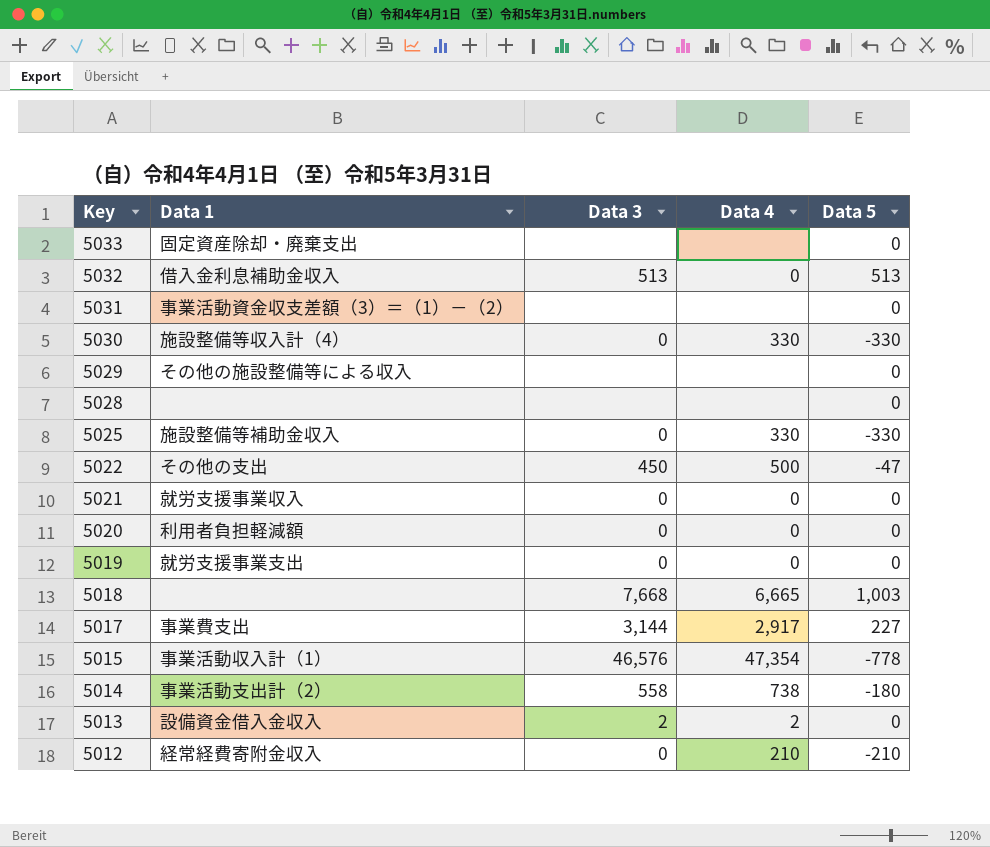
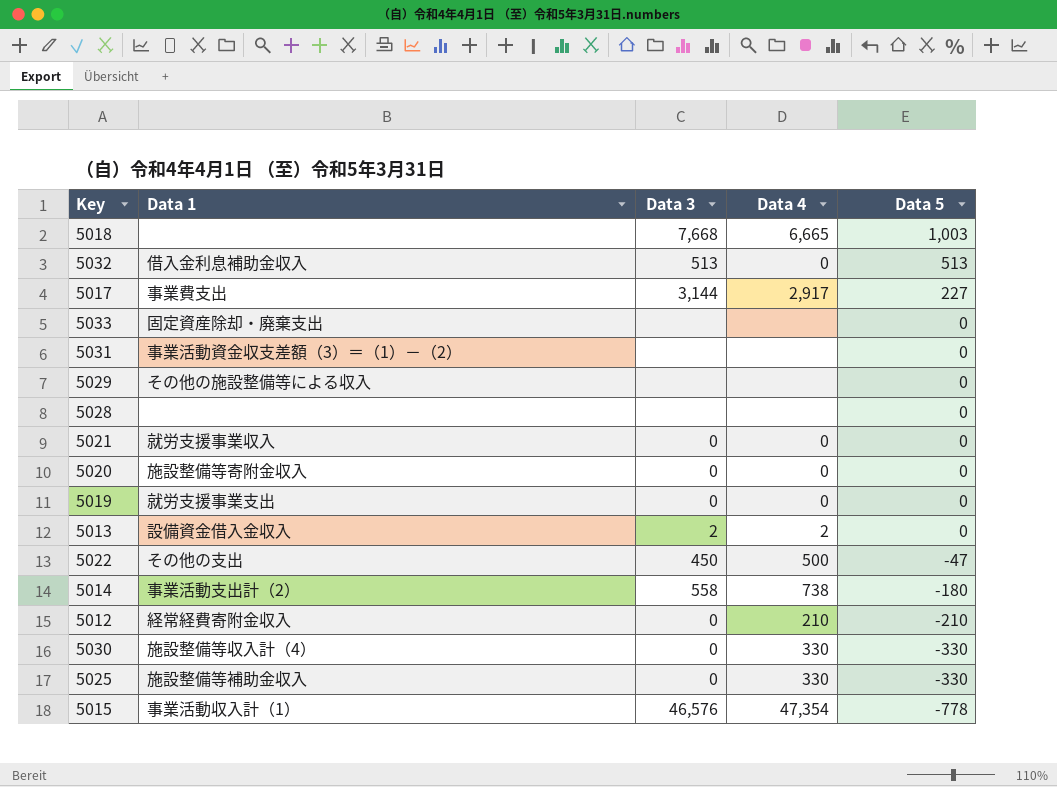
row order: Key descending -> Data 5 descending
5020 | Data 1: 利用者負担軽減額 -> 施設整備等寄附金収入

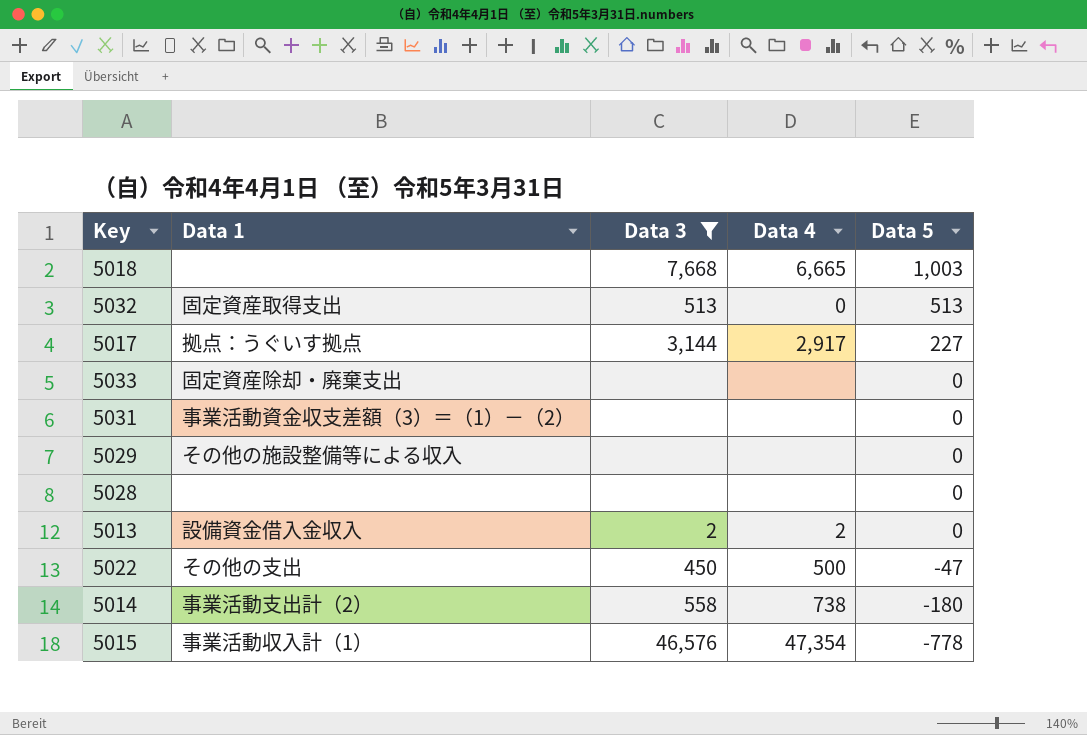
filter: none -> Data 3 != 0
5032 | Data 1: 借入金利息補助金収入 -> 固定資産取得支出
5017 | Data 1: 事業費支出 -> 拠点：うぐいす拠点

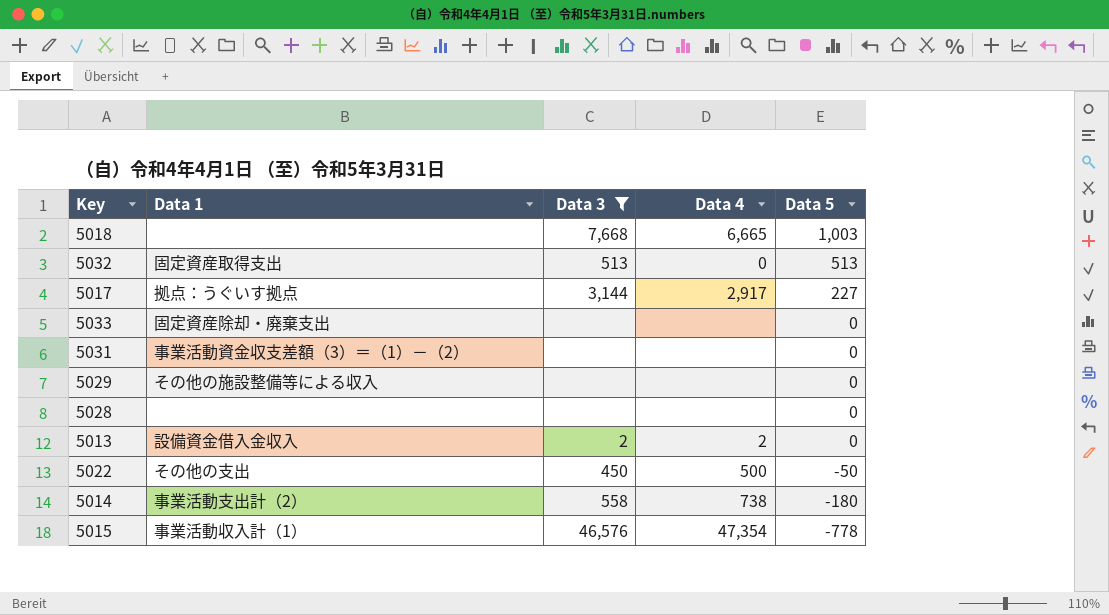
5022 | Data 5: -47 -> -50

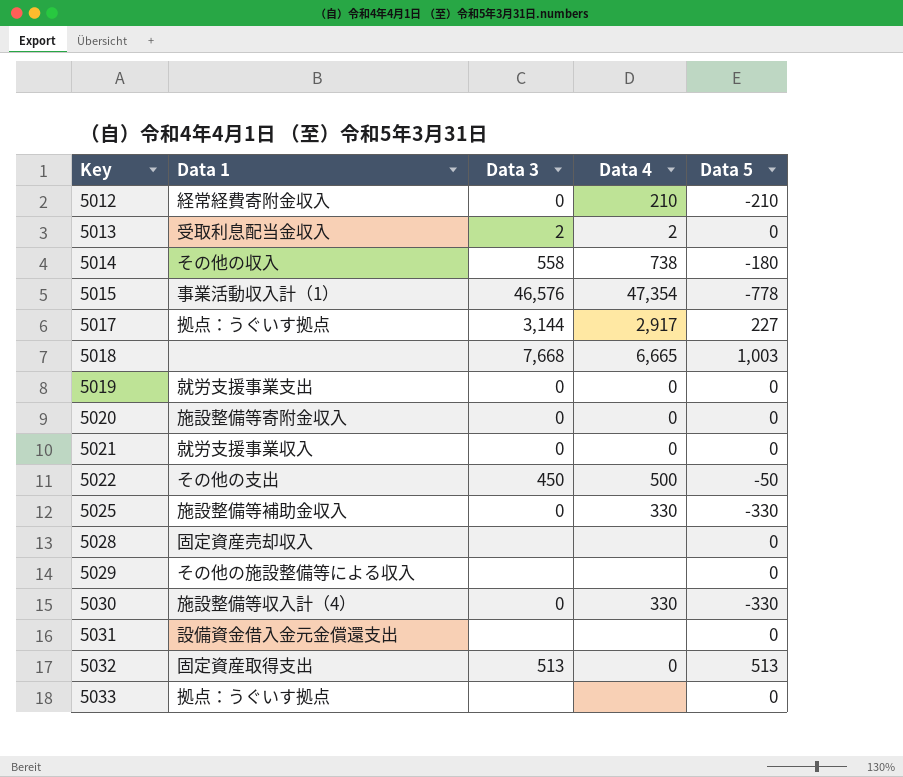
filter: Data 3 != 0 -> none
row order: Data 5 descending -> Key ascending
5013 | Data 1: 設備資金借入金収入 -> 受取利息配当金収入
5014 | Data 1: 事業活動支出計（2） -> その他の収入
5028 | Data 1: none -> 固定資産売却収入
5031 | Data 1: 事業活動資金収支差額（3）＝（1）－（2） -> 設備資金借入金元金償還支出
5033 | Data 1: 固定資産除却・廃棄支出 -> 拠点：うぐいす拠点

